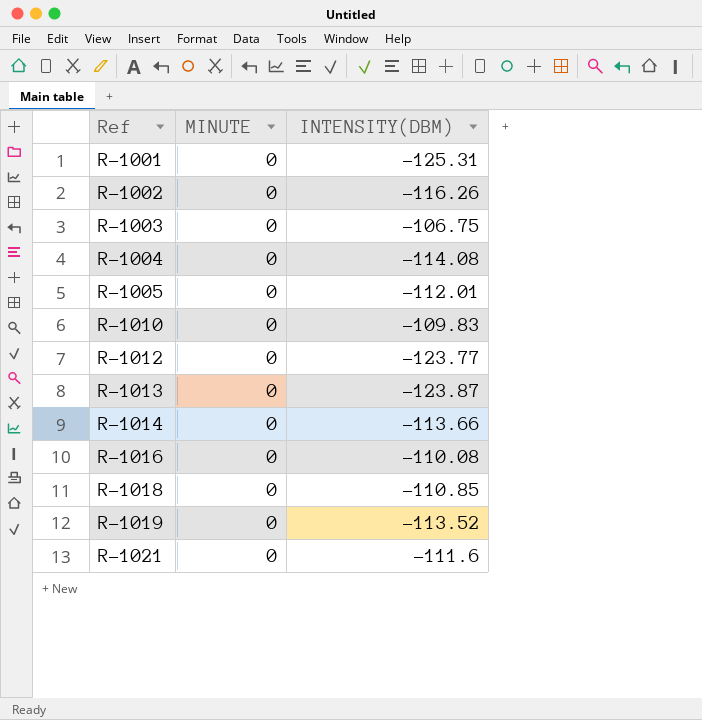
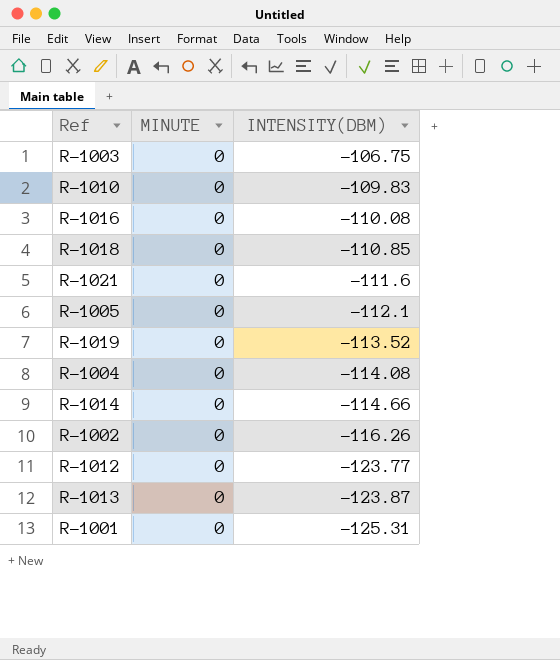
row order: Ref ascending -> INTENSITY(DBM) descending
R-1005 | INTENSITY(DBM): -112.01 -> -112.1
R-1014 | INTENSITY(DBM): -113.66 -> -114.66

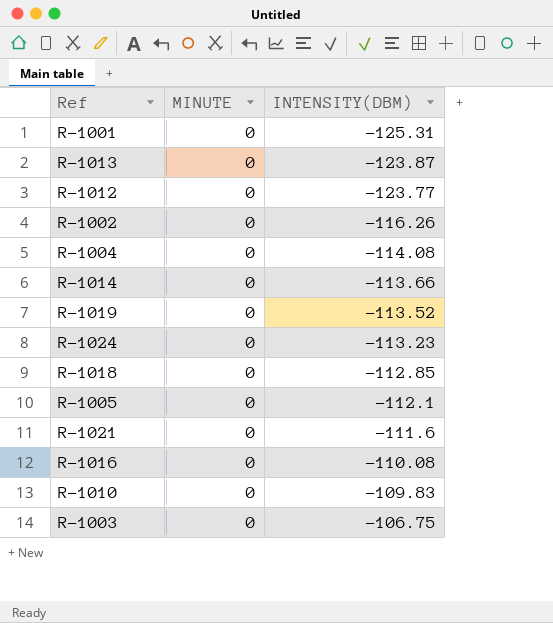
row order: INTENSITY(DBM) descending -> INTENSITY(DBM) ascending
R-1014 | INTENSITY(DBM): -114.66 -> -113.66
row R-1024: none -> 0 | -113.23
R-1018 | INTENSITY(DBM): -110.85 -> -112.85

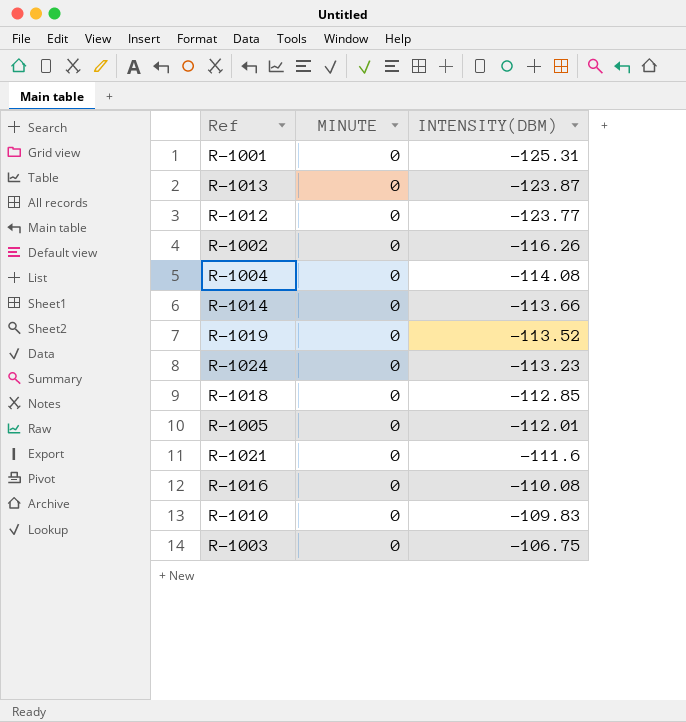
R-1005 | INTENSITY(DBM): -112.1 -> -112.01

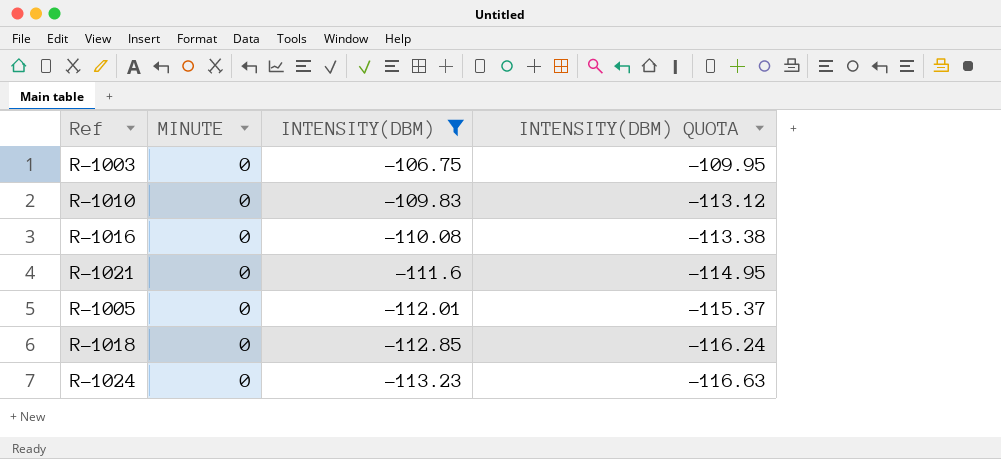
filter: none -> INTENSITY(DBM) >= -113.23
row order: INTENSITY(DBM) ascending -> INTENSITY(DBM) descending
column INTENSITY(DBM) QUOTA | formula: none -> [INTENSITY(DBM)] * 1.03

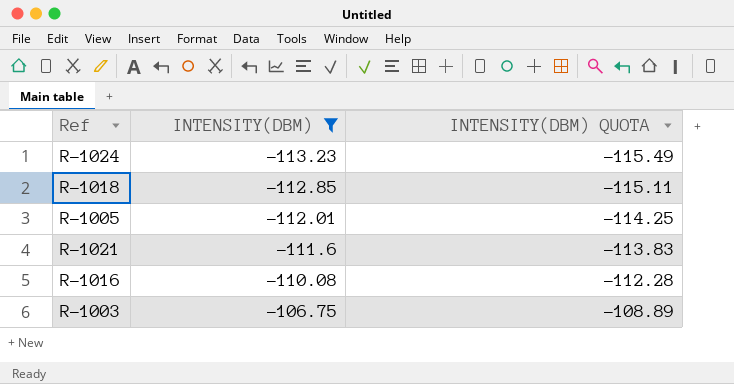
row order: INTENSITY(DBM) descending -> INTENSITY(DBM) ascending
column MINUTE | position: 2 -> none
column INTENSITY(DBM) QUOTA | formula: [INTENSITY(DBM)] * 1.03 -> [INTENSITY(DBM)] * 1.02
row R-1010: 0 | -109.83 | -113.12 -> none

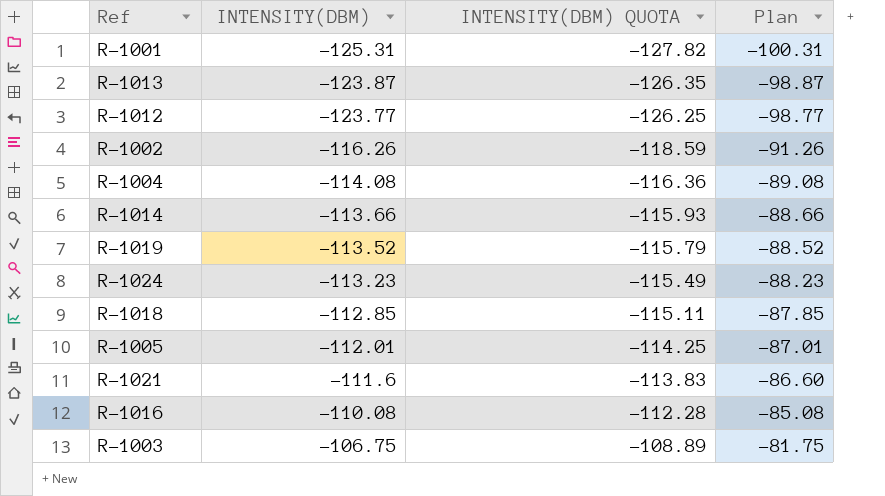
filter: INTENSITY(DBM) >= -113.23 -> none
column Plan | formula: none -> [INTENSITY(DBM)] + 25

